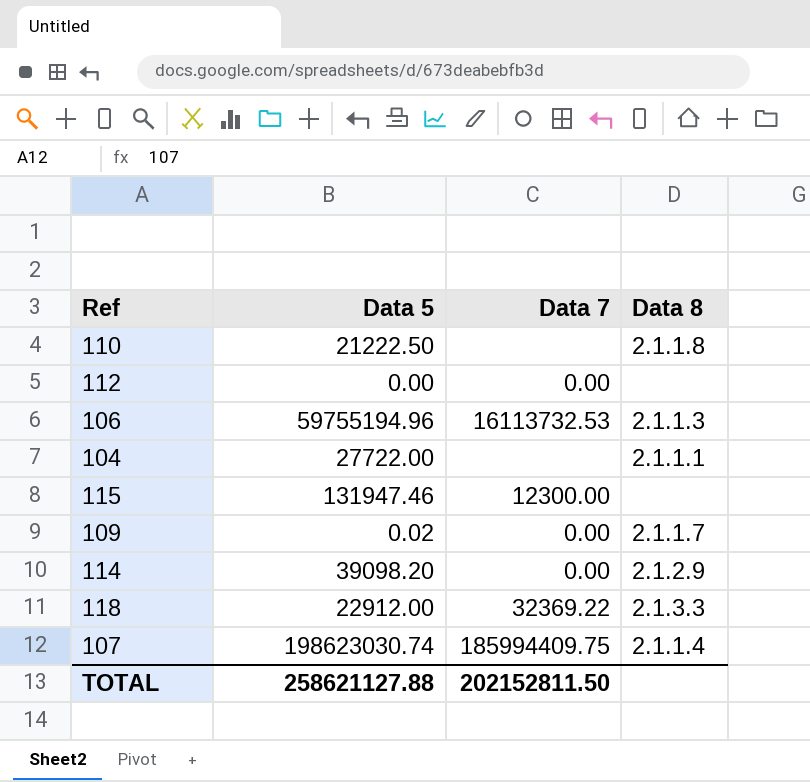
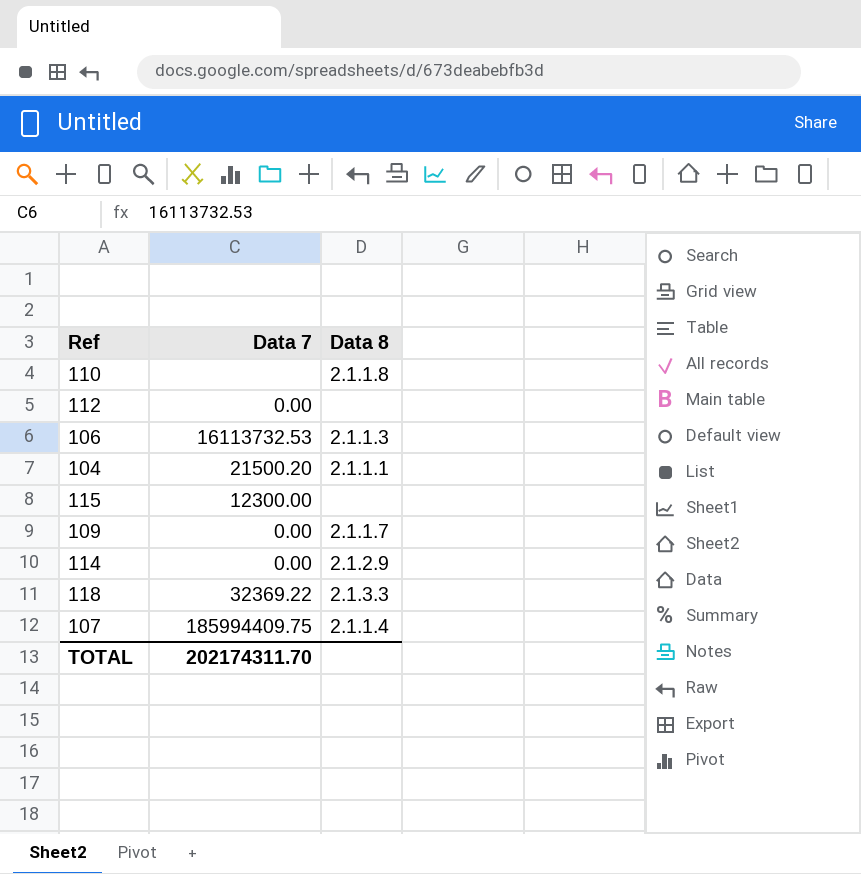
column Data 5 | position: 2 -> none
104 | Data 7: none -> 21500.20
TOTAL | Data 7: 202152811.50 -> 202174311.70

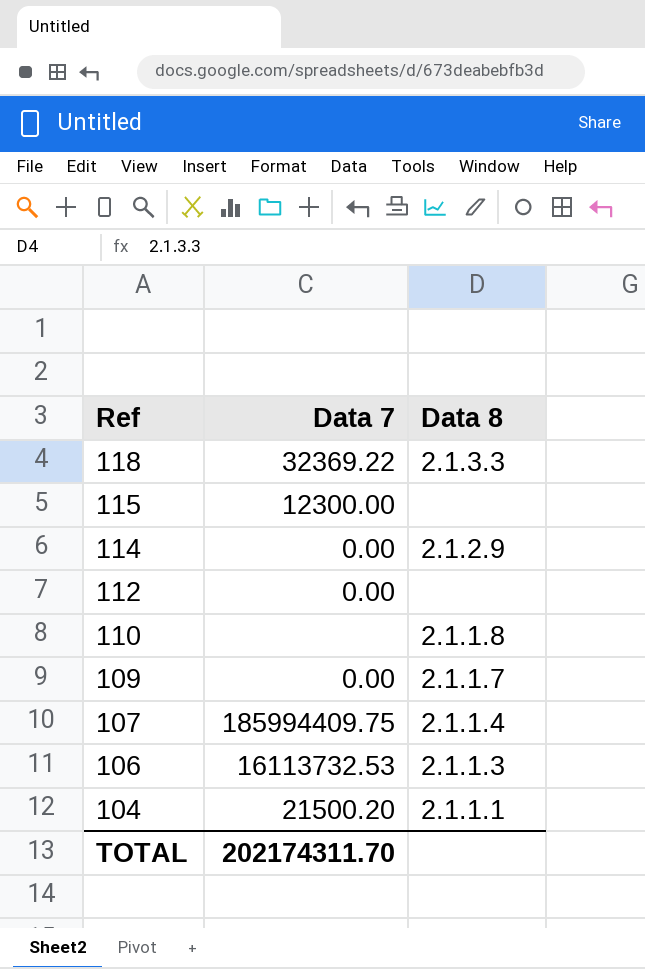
row order: none -> Ref descending

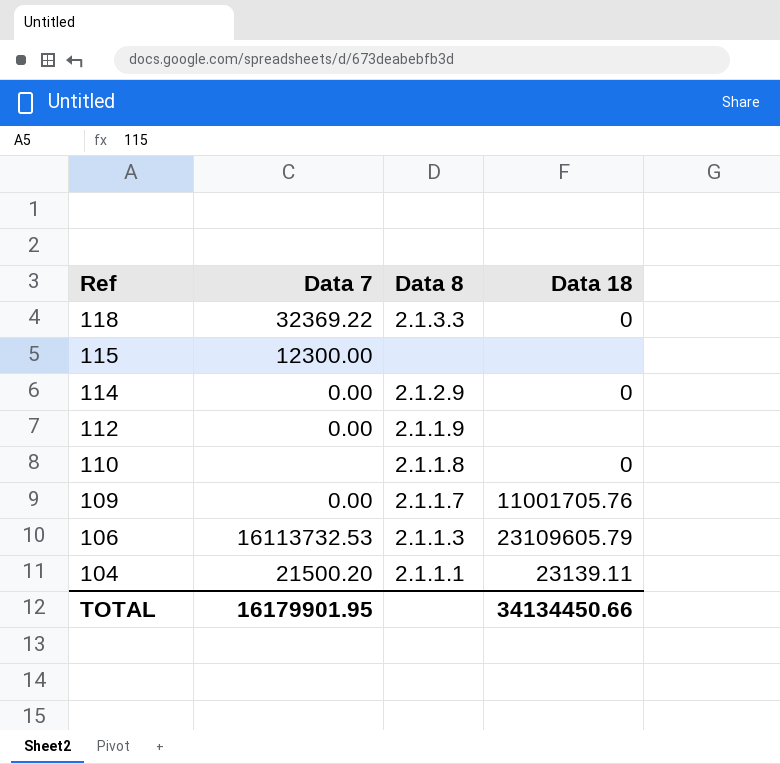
column Data 18 | position: none -> 4
row 107: 185994409.75 | 2.1.1.4 -> none
112 | Data 8: none -> 2.1.1.9
TOTAL | Data 7: 202174311.70 -> 16179901.95

